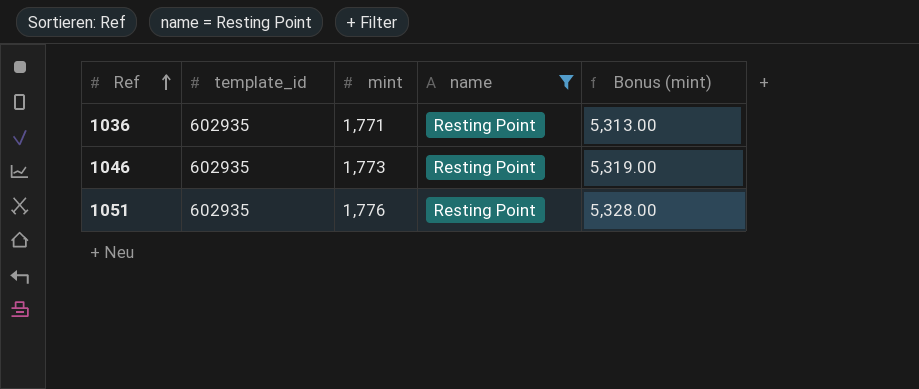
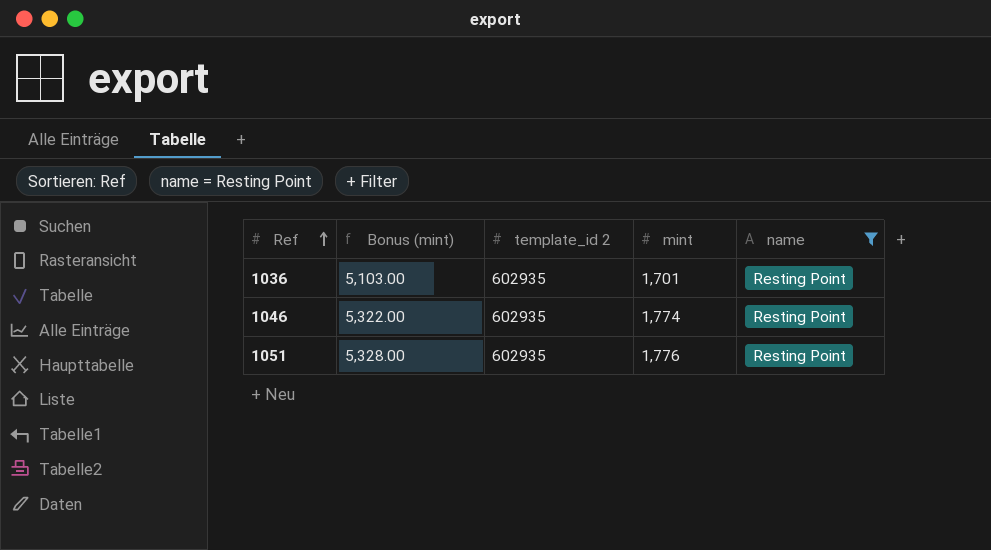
column Bonus (mint) | position: 5 -> 2
column name: template_id -> template_id 2
1036 | Bonus (mint): 5,313.00 -> 5,103.00
1036 | mint: 1,771 -> 1,701
1046 | Bonus (mint): 5,319.00 -> 5,322.00
1046 | mint: 1,773 -> 1,774

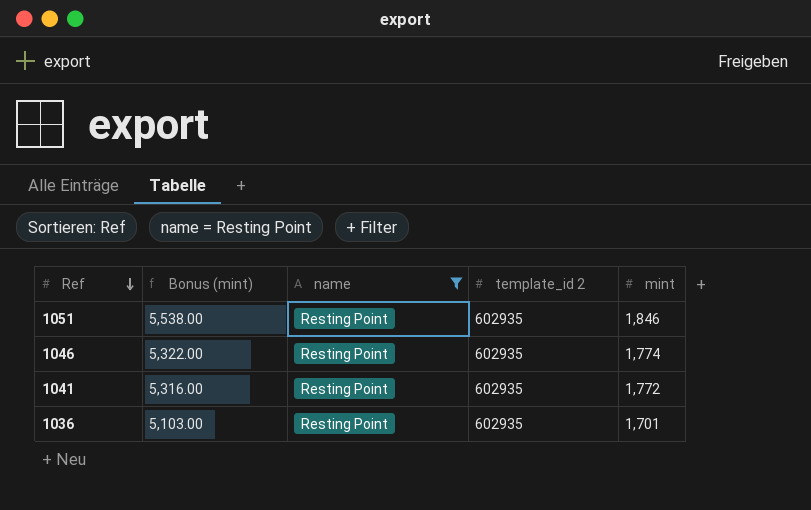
row order: Ref ascending -> Ref descending
column name | position: 5 -> 3
1051 | Bonus (mint): 5,328.00 -> 5,538.00
1051 | mint: 1,776 -> 1,846
row 1041: none -> 5,316.00 | Resting Point | 602935 | 1,772

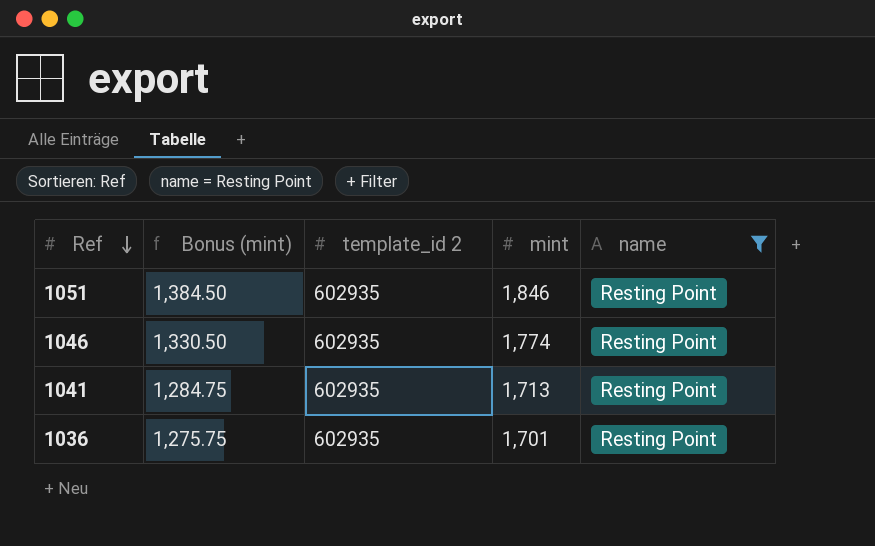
column Bonus (mint) | formula: [mint] * 3 -> [mint] * 0.75
column name | position: 3 -> 5
1041 | mint: 1,772 -> 1,713

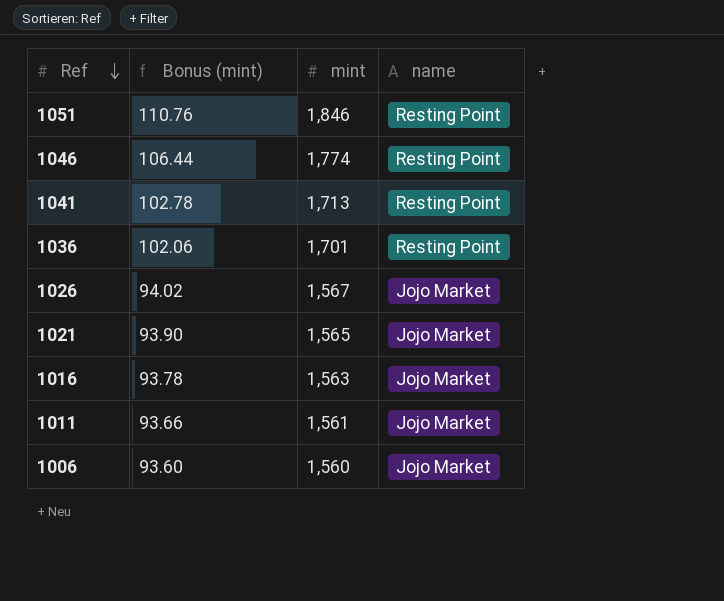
filter: name = Resting Point -> none
column template_id 2 | position: 3 -> none
column Bonus (mint) | formula: [mint] * 0.75 -> [mint] * 0.06

